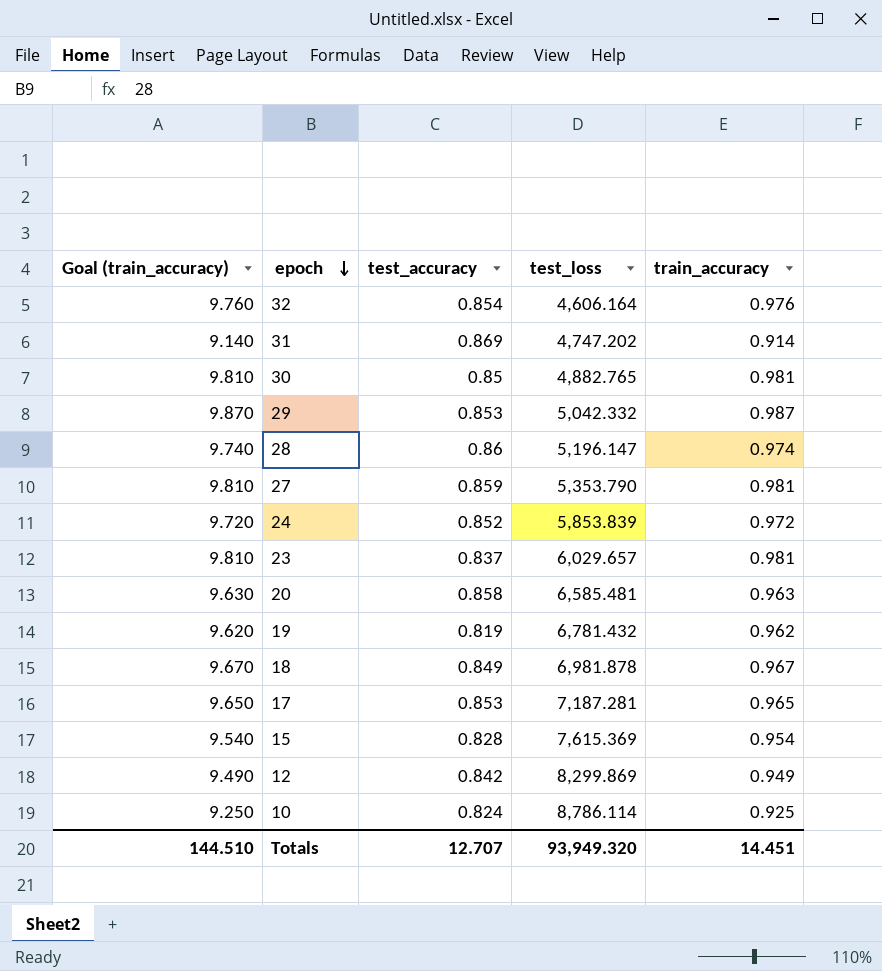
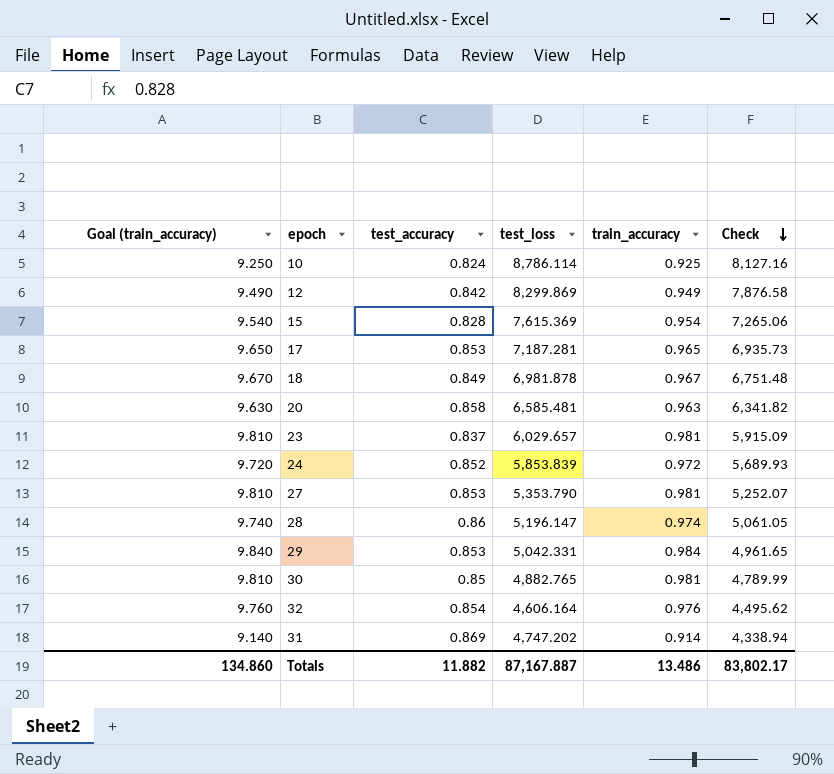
row order: epoch descending -> Check descending
column Check | formula: none -> [test_loss] * [train_accuracy]
row 19: 9.620 | 0.819 | 6,781.432 | 0.962 -> none
27 | test_accuracy: 0.859 -> 0.853
29 | Goal (train_accuracy): 9.870 -> 9.840
29 | test_loss: 5,042.332 -> 5,042.331
29 | train_accuracy: 0.987 -> 0.984
Totals | Goal (train_accuracy): 144.510 -> 134.860
Totals | test_accuracy: 12.707 -> 11.882
Totals | test_loss: 93,949.320 -> 87,167.887
Totals | train_accuracy: 14.451 -> 13.486

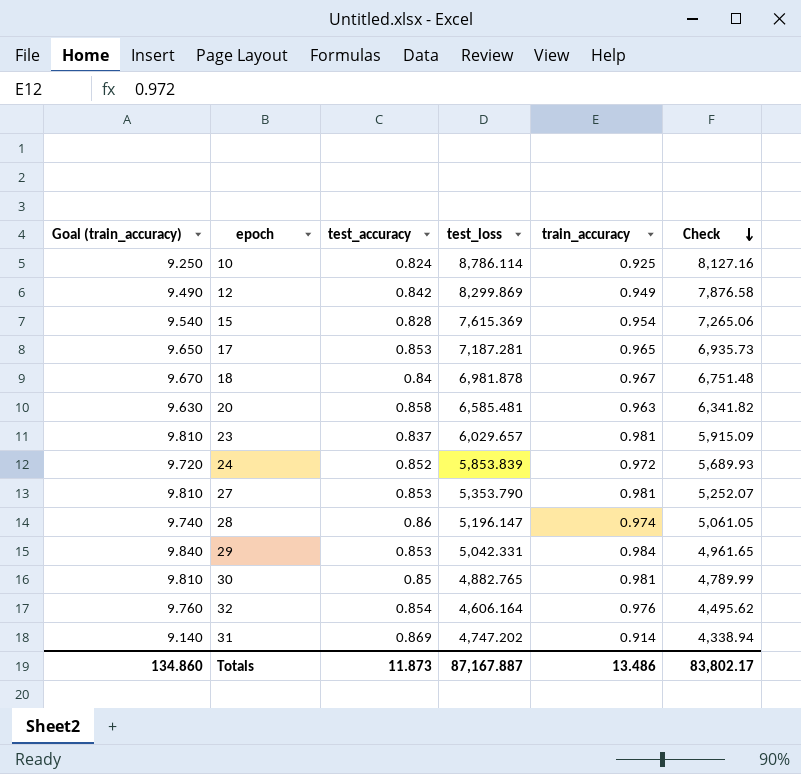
18 | test_accuracy: 0.849 -> 0.84
Totals | test_accuracy: 11.882 -> 11.873

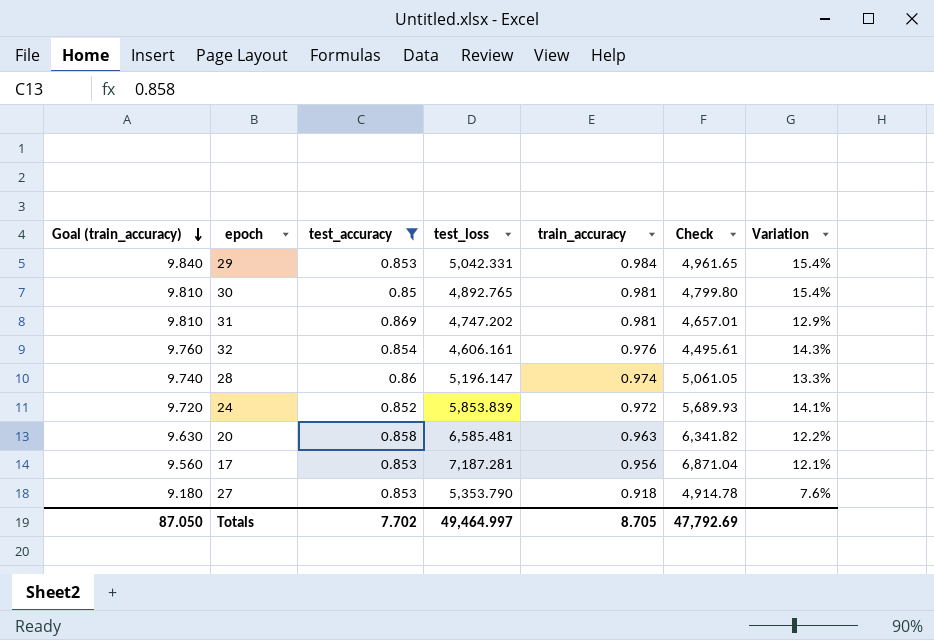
filter: none -> test_accuracy >= 0.85
row order: Check descending -> Goal (train_accuracy) descending
column Variation | formula: none -> ([train_accuracy] - [test_accuracy]) / [test_accuracy]
30 | test_loss: 4,882.765 -> 4,892.765
30 | Check: 4,789.99 -> 4,799.80
31 | Goal (train_accuracy): 9.140 -> 9.810
31 | train_accuracy: 0.914 -> 0.981
31 | Check: 4,338.94 -> 4,657.01
32 | test_loss: 4,606.164 -> 4,606.161
32 | Check: 4,495.62 -> 4,495.61
17 | Goal (train_accuracy): 9.650 -> 9.560
17 | train_accuracy: 0.965 -> 0.956
17 | Check: 6,935.73 -> 6,871.04
27 | Goal (train_accuracy): 9.810 -> 9.180
27 | train_accuracy: 0.981 -> 0.918
27 | Check: 5,252.07 -> 4,914.78
Totals | Goal (train_accuracy): 134.860 -> 87.050
Totals | test_accuracy: 11.873 -> 7.702
Totals | test_loss: 87,167.887 -> 49,464.997
Totals | train_accuracy: 13.486 -> 8.705
Totals | Check: 83,802.17 -> 47,792.69

